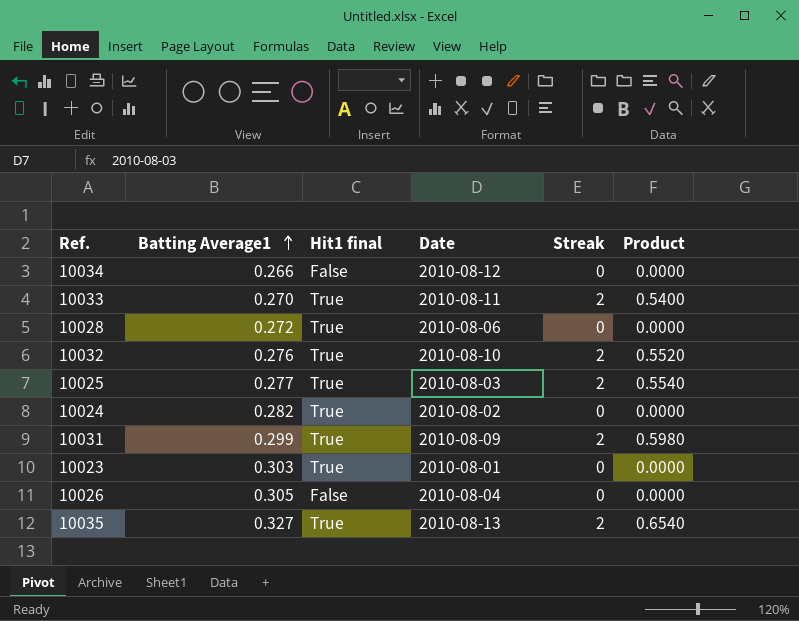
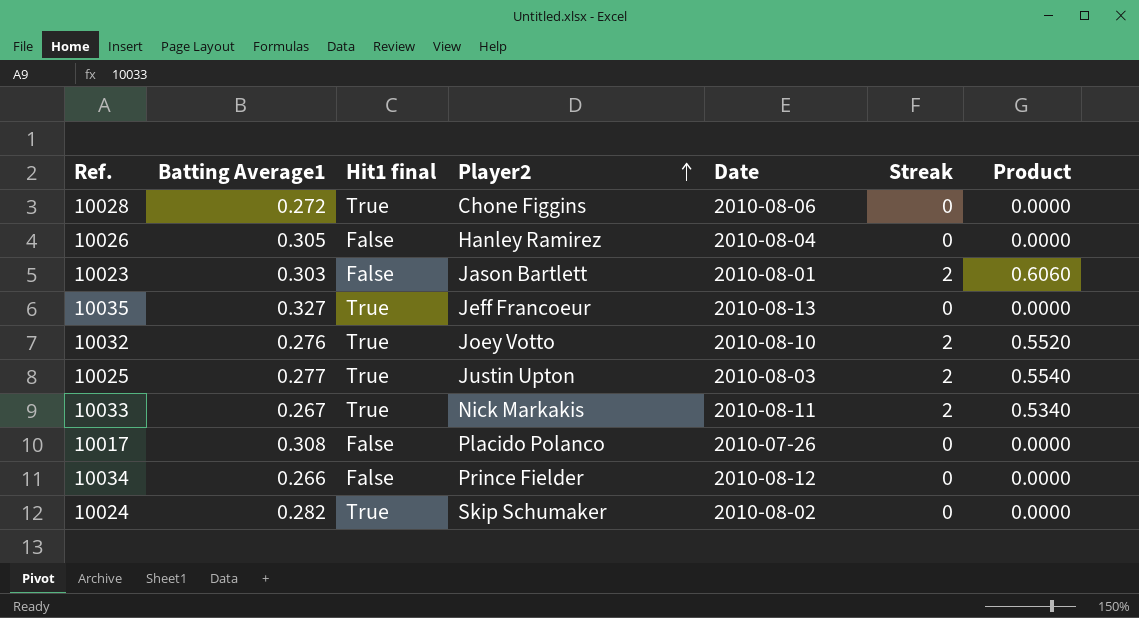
row order: Batting Average1 ascending -> Player2 ascending
column Player2 | position: none -> 4
row 10031: 0.299 | True | 2010-08-09 | 2 | 0.5980 -> none
10023 | Hit1 final: True -> False
10023 | Streak: 0 -> 2
10023 | Product: 0.0000 -> 0.6060
10035 | Streak: 2 -> 0
10035 | Product: 0.6540 -> 0.0000
10033 | Batting Average1: 0.270 -> 0.267
10033 | Product: 0.5400 -> 0.5340
row 10017: none -> 0.308 | False | Placido Polanco | 2010-07-26 | 0 | 0.0000

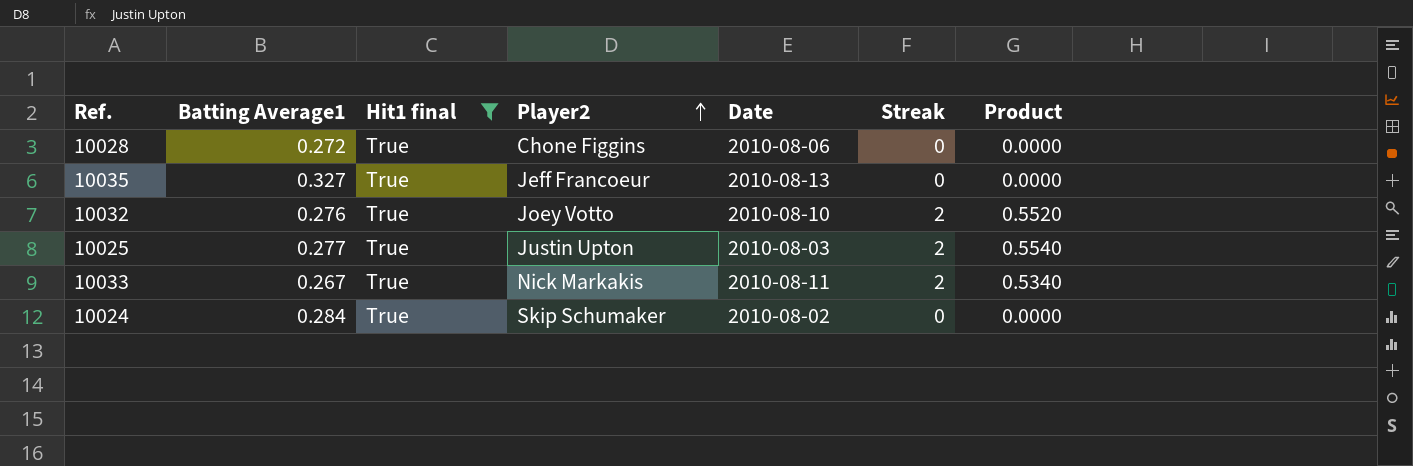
filter: none -> Hit1 final = True
10024 | Batting Average1: 0.282 -> 0.284

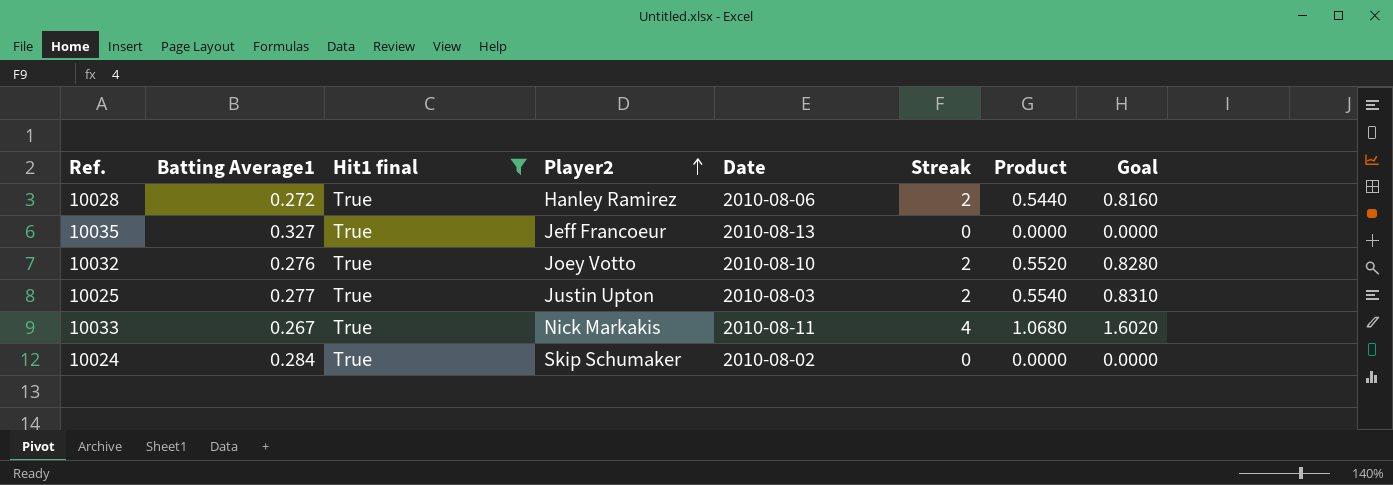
column Goal | formula: none -> [Product] * 1.5
10028 | Player2: Chone Figgins -> Hanley Ramirez
10028 | Streak: 0 -> 2
10028 | Product: 0.0000 -> 0.5440
10033 | Streak: 2 -> 4
10033 | Product: 0.5340 -> 1.0680

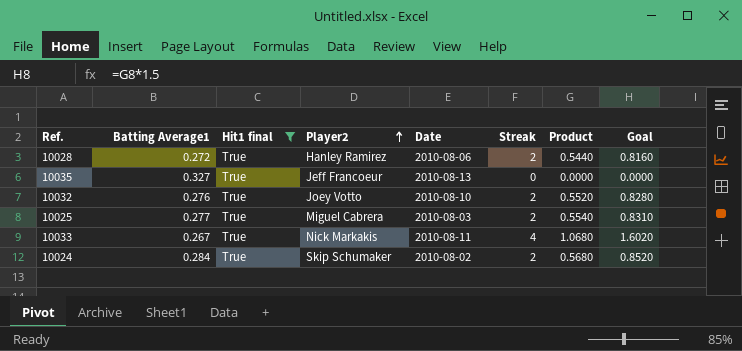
10025 | Player2: Justin Upton -> Miguel Cabrera
10024 | Streak: 0 -> 2
10024 | Product: 0.0000 -> 0.5680
10024 | Goal: 0.0000 -> 0.8520

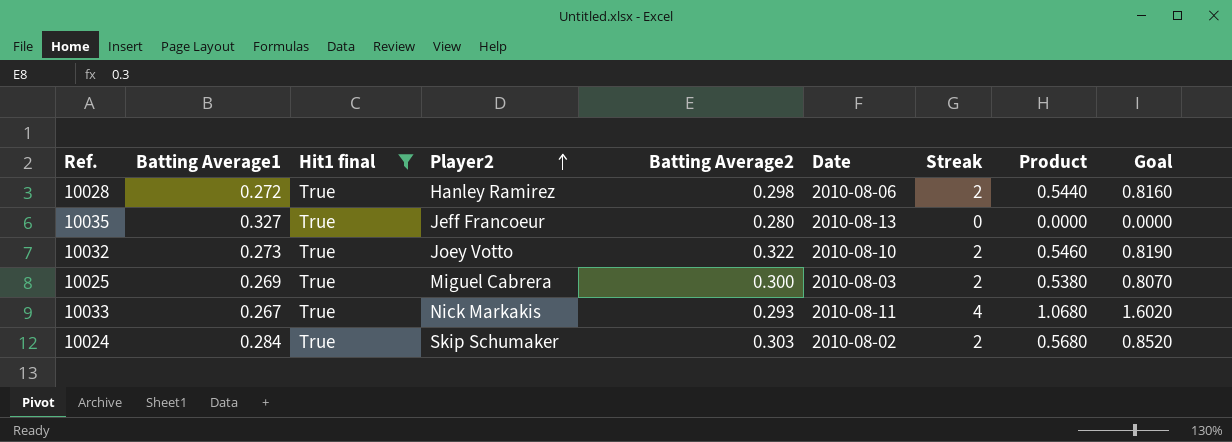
column Batting Average2 | position: none -> 5
10032 | Batting Average1: 0.276 -> 0.273
10032 | Product: 0.5520 -> 0.5460
10032 | Goal: 0.8280 -> 0.8190
10025 | Batting Average1: 0.277 -> 0.269
10025 | Product: 0.5540 -> 0.5380
10025 | Goal: 0.8310 -> 0.8070

